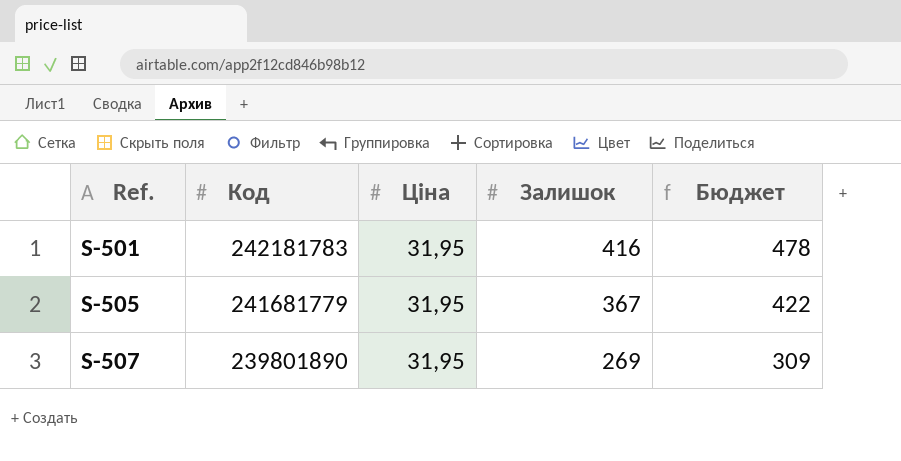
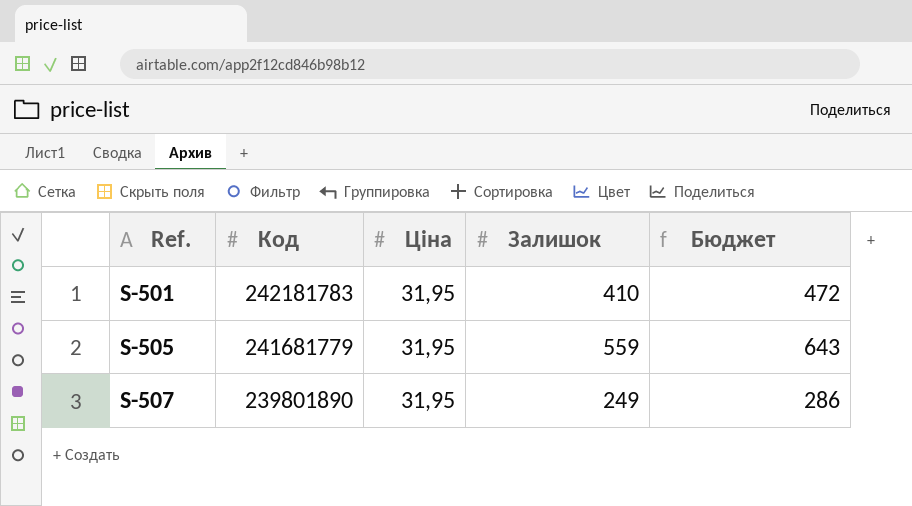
S-501 | Залишок: 416 -> 410
S-501 | Бюджет: 478 -> 472
S-505 | Залишок: 367 -> 559
S-505 | Бюджет: 422 -> 643
S-507 | Залишок: 269 -> 249
S-507 | Бюджет: 309 -> 286

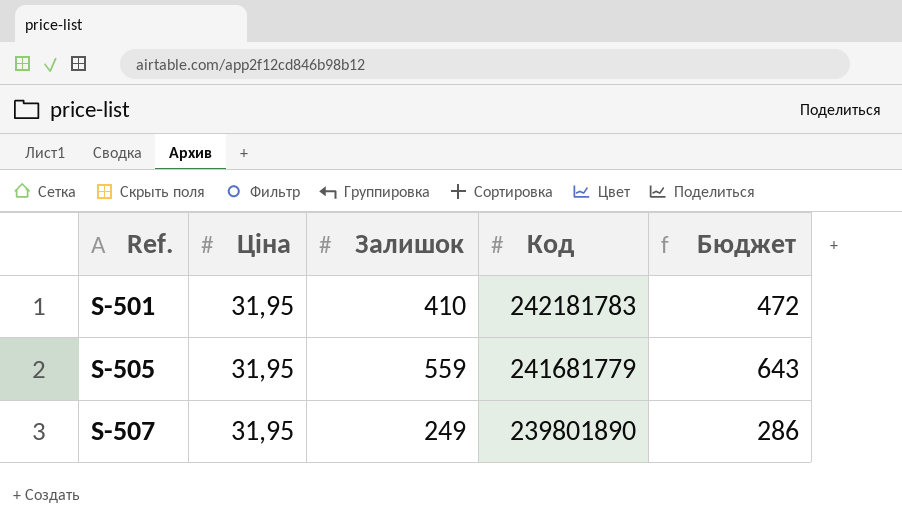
column Код | position: 2 -> 4

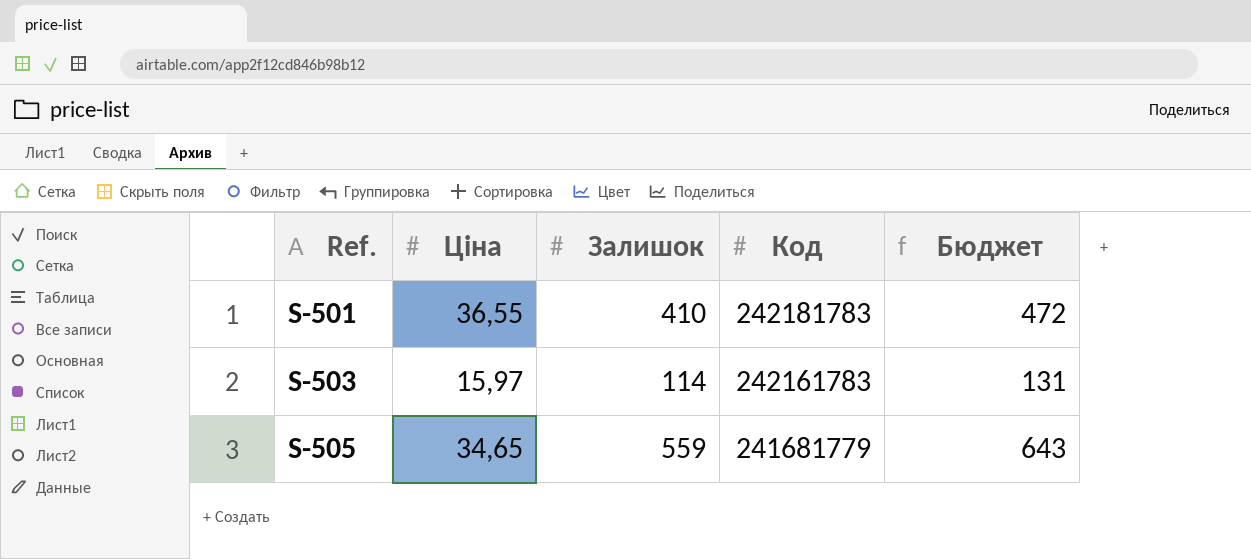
row S-507: 31,95 | 249 | 239801890 | 286 -> none
S-501 | Ціна: 31,95 -> 36,55
row S-503: none -> 15,97 | 114 | 242161783 | 131
S-505 | Ціна: 31,95 -> 34,65

